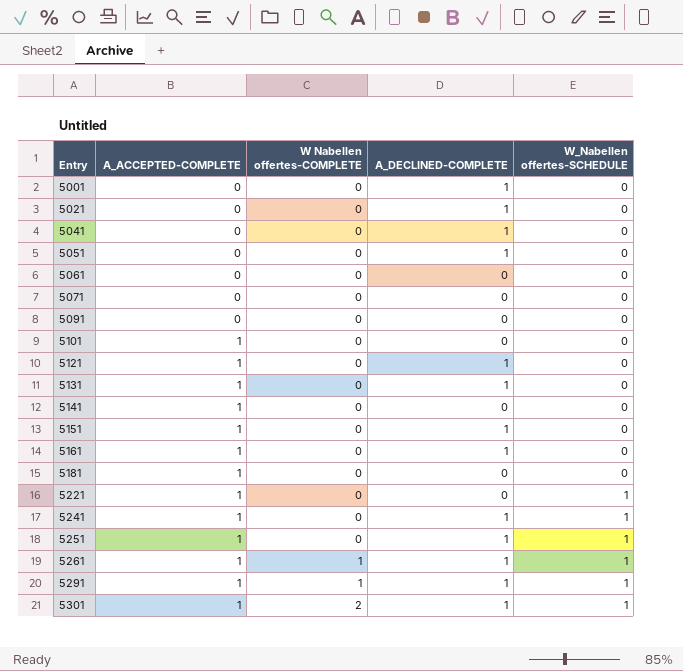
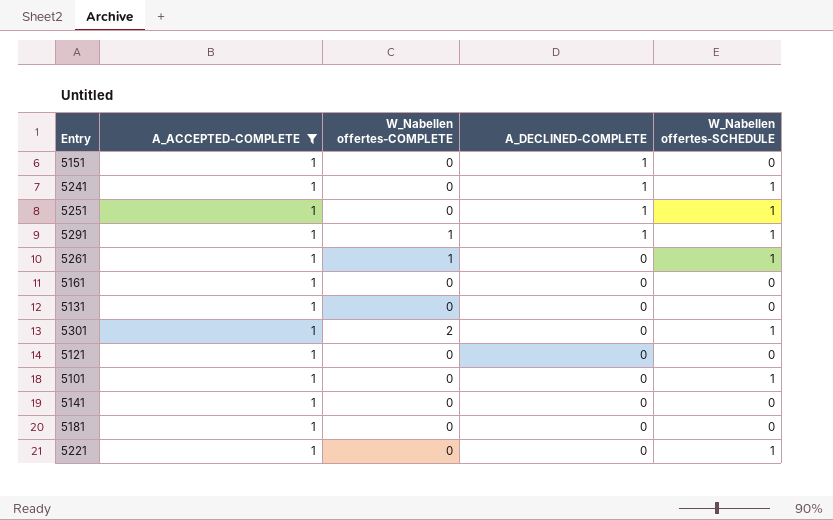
filter: none -> A_ACCEPTED-COMPLETE = 1
row order: Entry ascending -> A_DECLINED-COMPLETE descending
column name: W Nabellen offertes-COMPLETE -> W_Nabellen offertes-COMPLETE
5261 | A_DECLINED-COMPLETE: 1 -> 0
5161 | A_DECLINED-COMPLETE: 1 -> 0
5131 | A_DECLINED-COMPLETE: 1 -> 0
5301 | A_DECLINED-COMPLETE: 1 -> 0
5121 | A_DECLINED-COMPLETE: 1 -> 0
5101 | W_Nabellen offertes-SCHEDULE: 0 -> 1

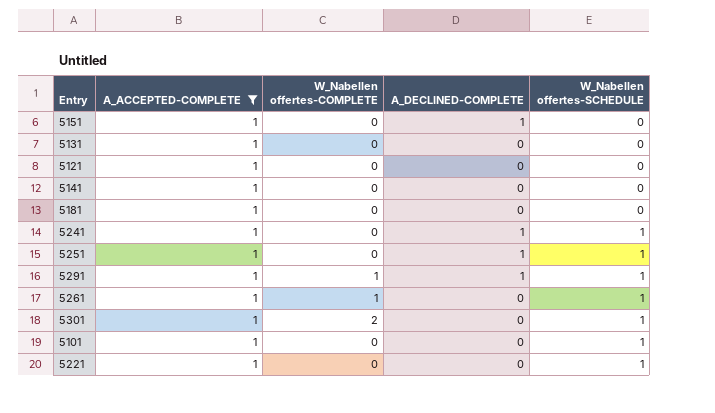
row order: A_DECLINED-COMPLETE descending -> W_Nabellen offertes-SCHEDULE ascending
row 5161: 1 | 0 | 0 | 0 -> none

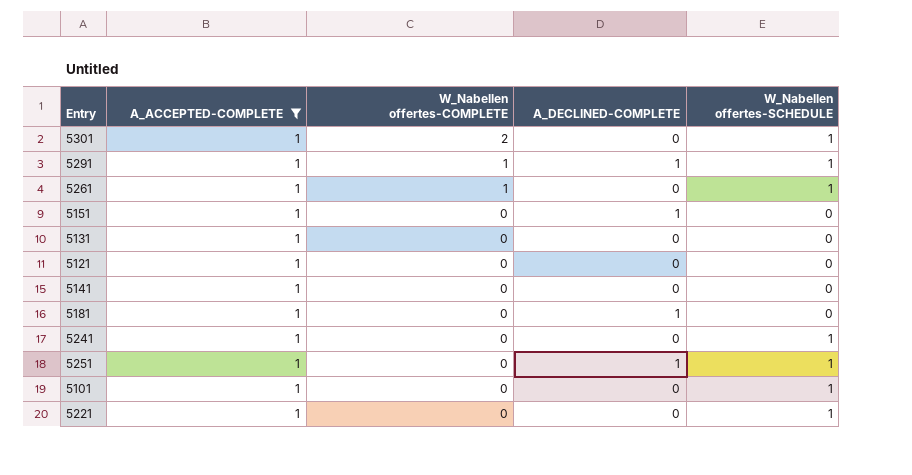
row order: W_Nabellen offertes-SCHEDULE ascending -> W_Nabellen offertes-COMPLETE descending
5181 | A_DECLINED-COMPLETE: 0 -> 1
5241 | A_DECLINED-COMPLETE: 1 -> 0

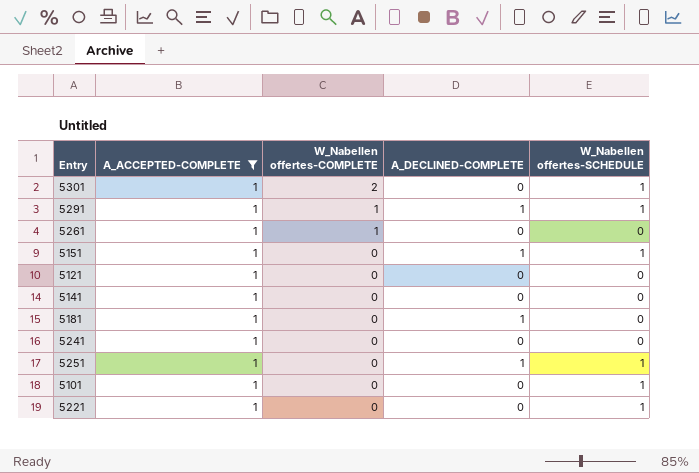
row 5131: 1 | 0 | 0 | 0 -> none
5261 | W_Nabellen offertes-SCHEDULE: 1 -> 0
5151 | W_Nabellen offertes-SCHEDULE: 0 -> 1
5241 | W_Nabellen offertes-SCHEDULE: 1 -> 0

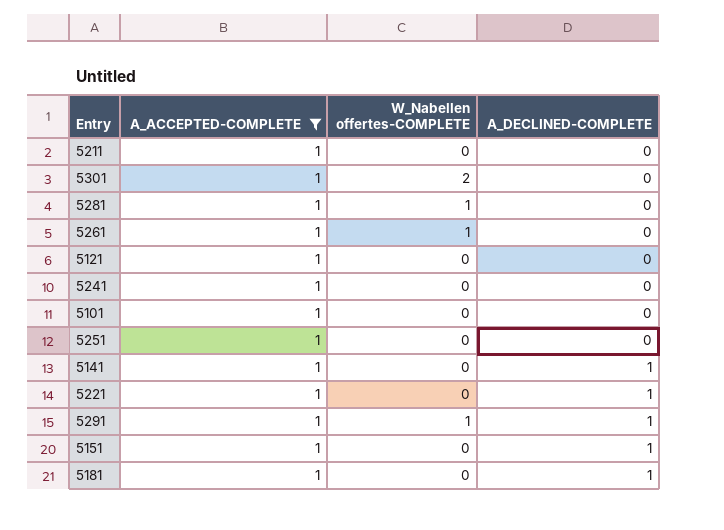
row order: W_Nabellen offertes-COMPLETE descending -> A_DECLINED-COMPLETE ascending
column W_Nabellen offertes-SCHEDULE | position: 5 -> none
row 5211: none -> 1 | 0 | 0
row 5281: none -> 1 | 1 | 0
5251 | A_DECLINED-COMPLETE: 1 -> 0
5141 | A_DECLINED-COMPLETE: 0 -> 1
5221 | A_DECLINED-COMPLETE: 0 -> 1

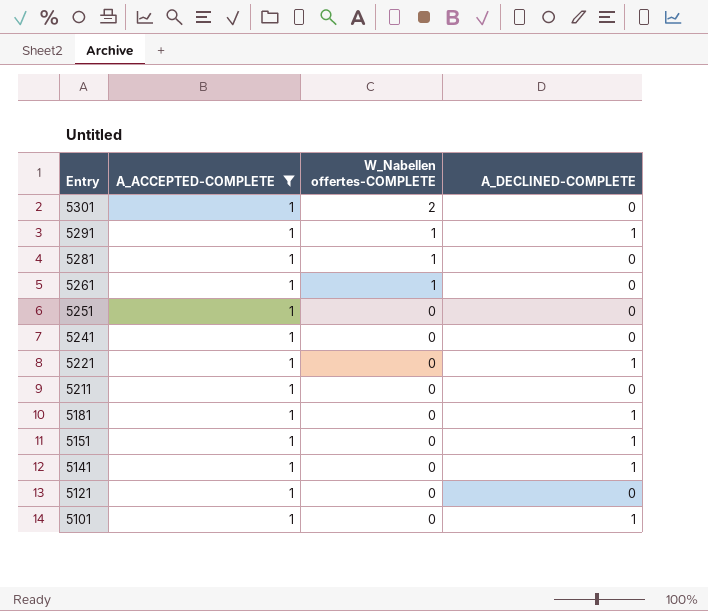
row order: A_DECLINED-COMPLETE ascending -> Entry descending
5101 | A_DECLINED-COMPLETE: 0 -> 1

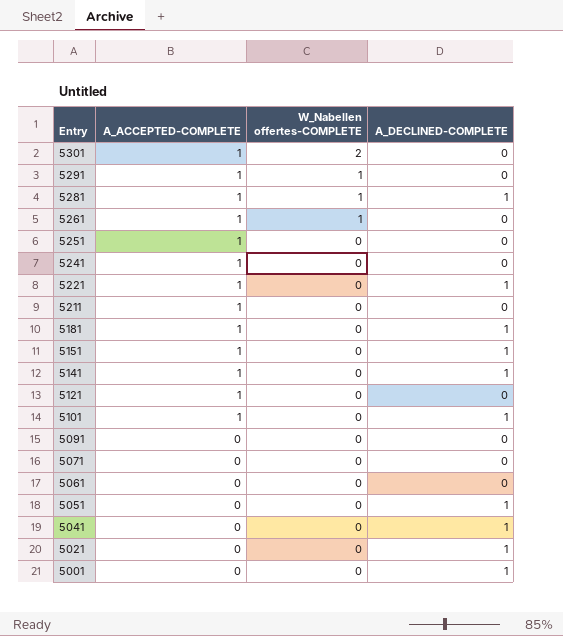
filter: A_ACCEPTED-COMPLETE = 1 -> none
5291 | A_DECLINED-COMPLETE: 1 -> 0
5281 | A_DECLINED-COMPLETE: 0 -> 1

